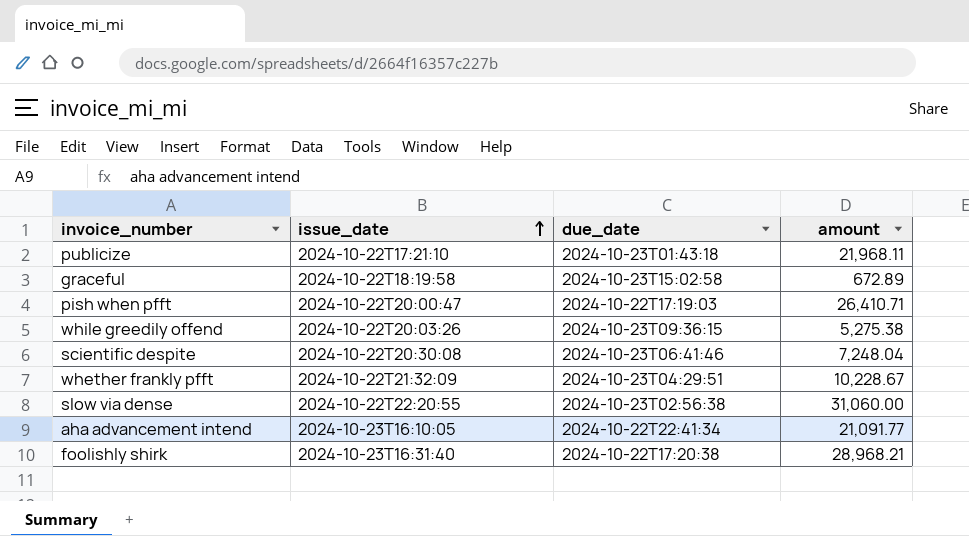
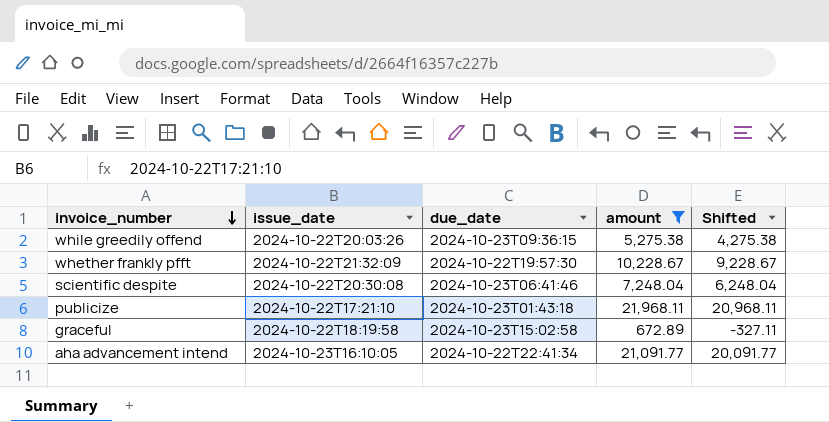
filter: none -> amount <= 21,968.11
row order: issue_date ascending -> invoice_number descending
column Shifted | formula: none -> [amount] - 1000
whether frankly pfft | due_date: 2024-10-23T04:29:51 -> 2024-10-22T19:57:30

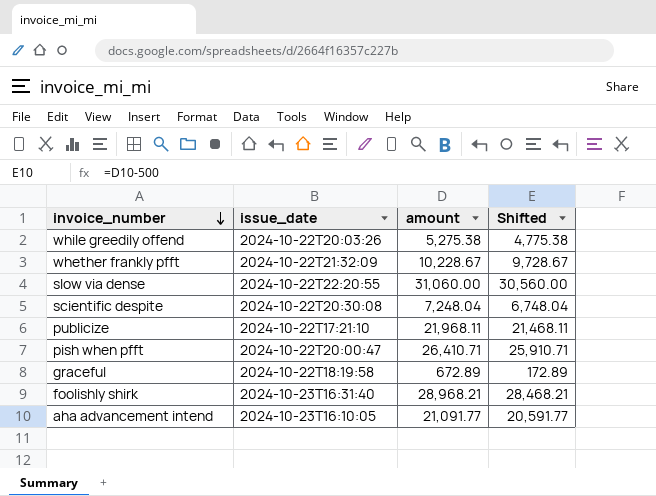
filter: amount <= 21,968.11 -> none
column due_date | position: 3 -> none
column Shifted | formula: [amount] - 1000 -> [amount] - 500

